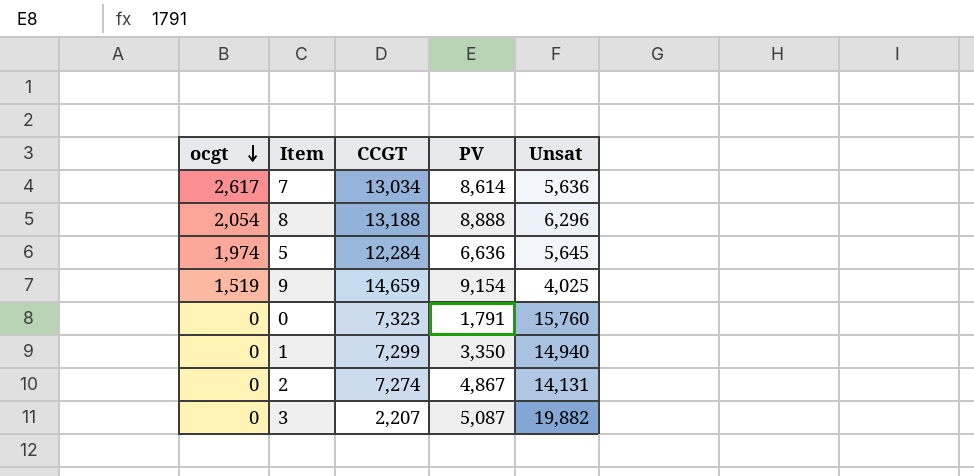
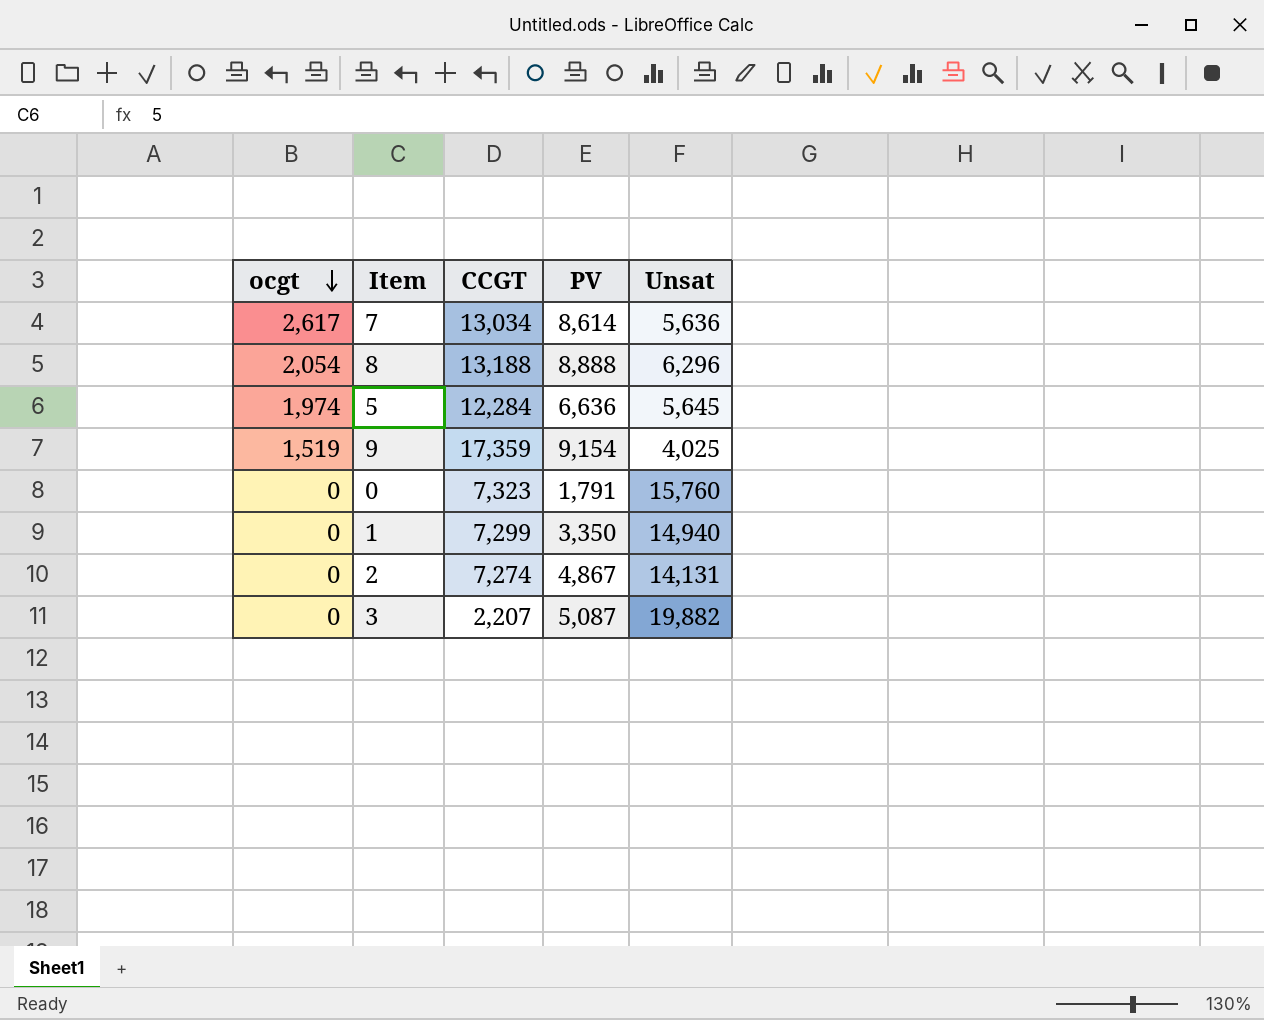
9 | CCGT: 14,659 -> 17,359

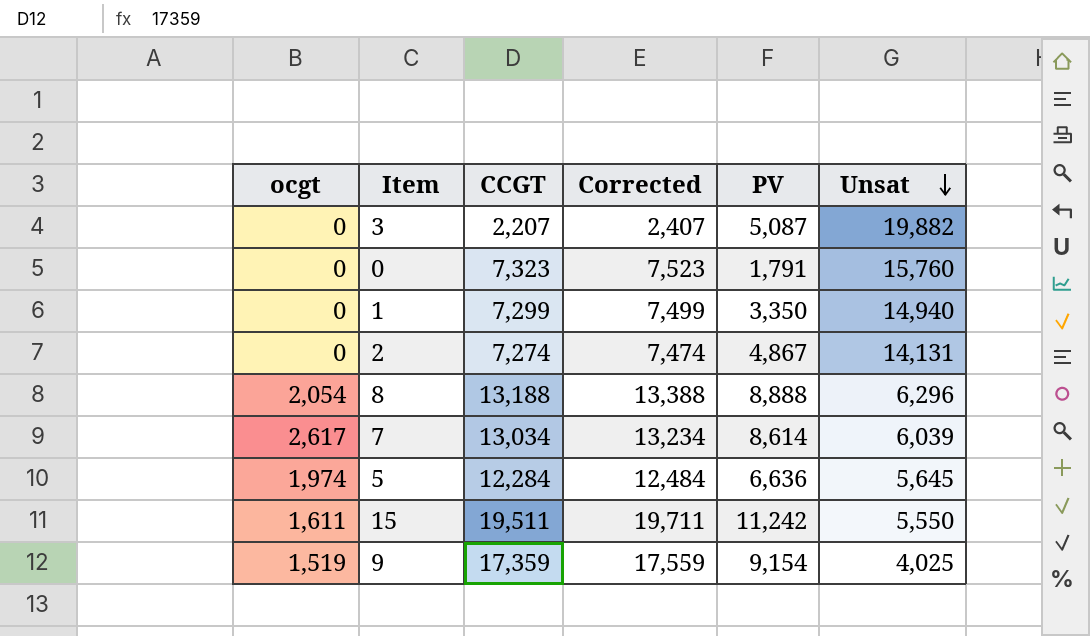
row order: ocgt descending -> Unsat descending
column Corrected | formula: none -> [CCGT] + 200
7 | Unsat: 5,636 -> 6,039
row 15: none -> 1,611 | 19,511 | 19,711 | 11,242 | 5,550

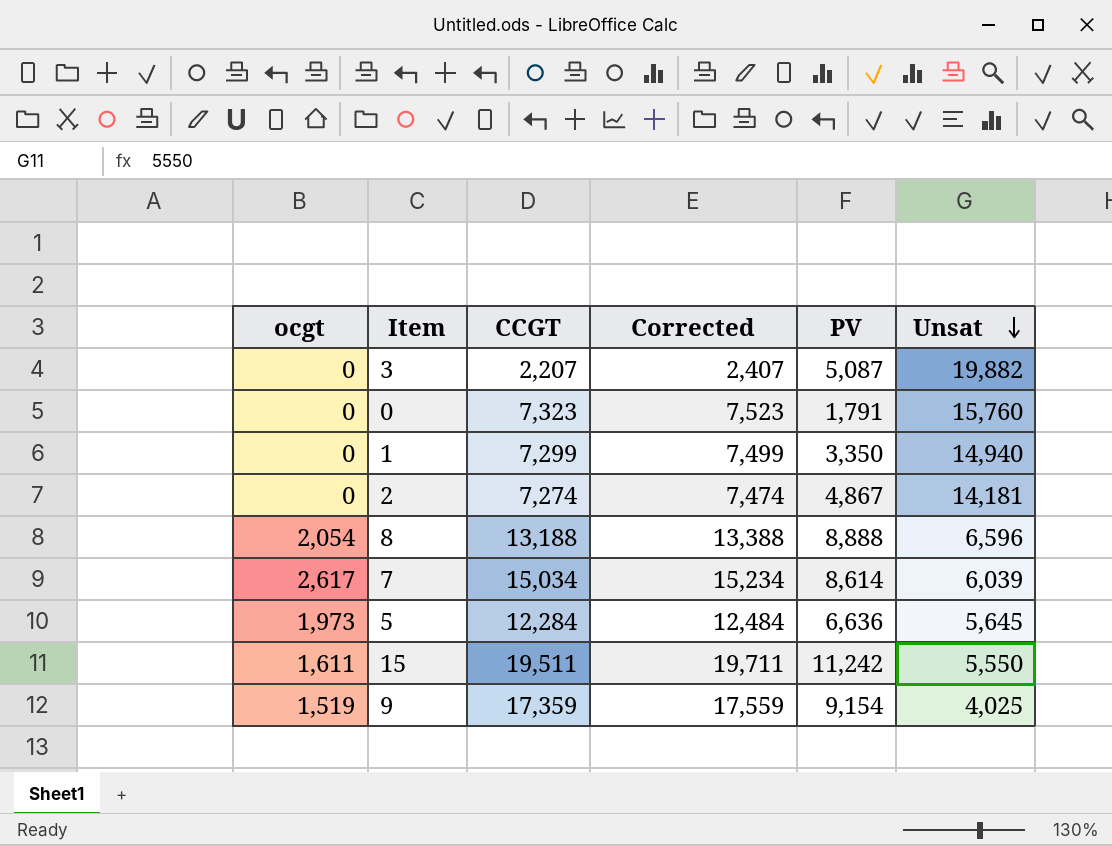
2 | Unsat: 14,131 -> 14,181
8 | Unsat: 6,296 -> 6,596
7 | CCGT: 13,034 -> 15,034
7 | Corrected: 13,234 -> 15,234
5 | ocgt: 1,974 -> 1,973

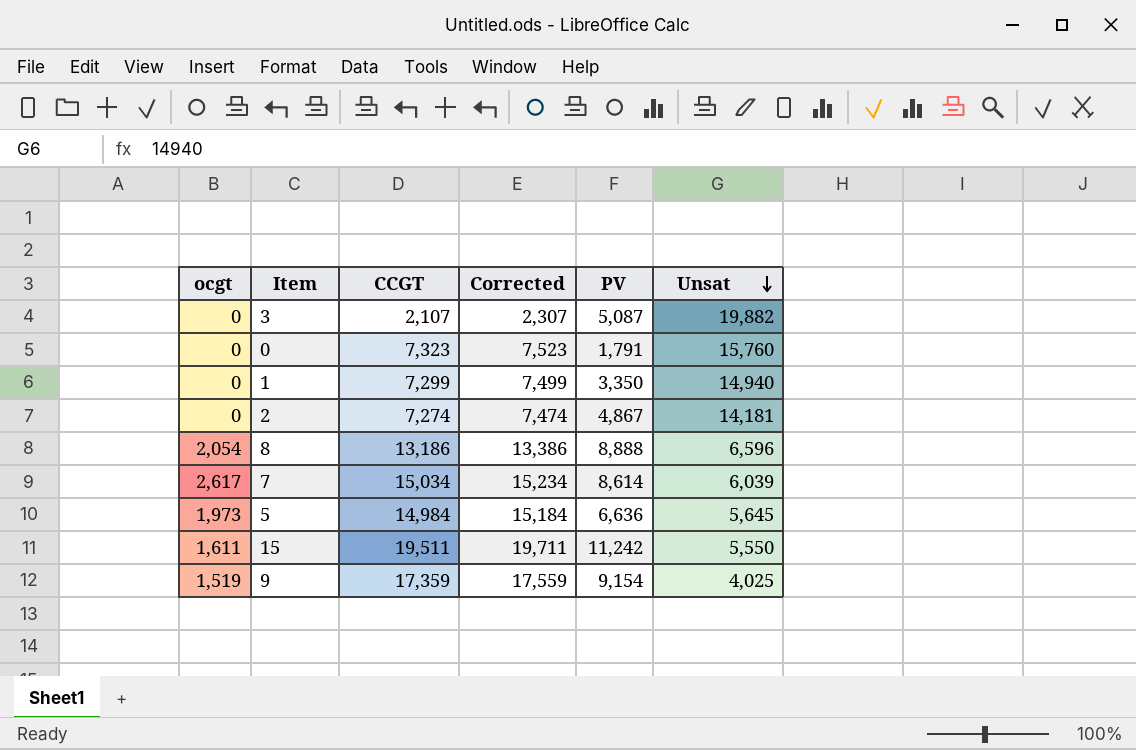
3 | CCGT: 2,207 -> 2,107
3 | Corrected: 2,407 -> 2,307
8 | CCGT: 13,188 -> 13,186
8 | Corrected: 13,388 -> 13,386
5 | CCGT: 12,284 -> 14,984
5 | Corrected: 12,484 -> 15,184

